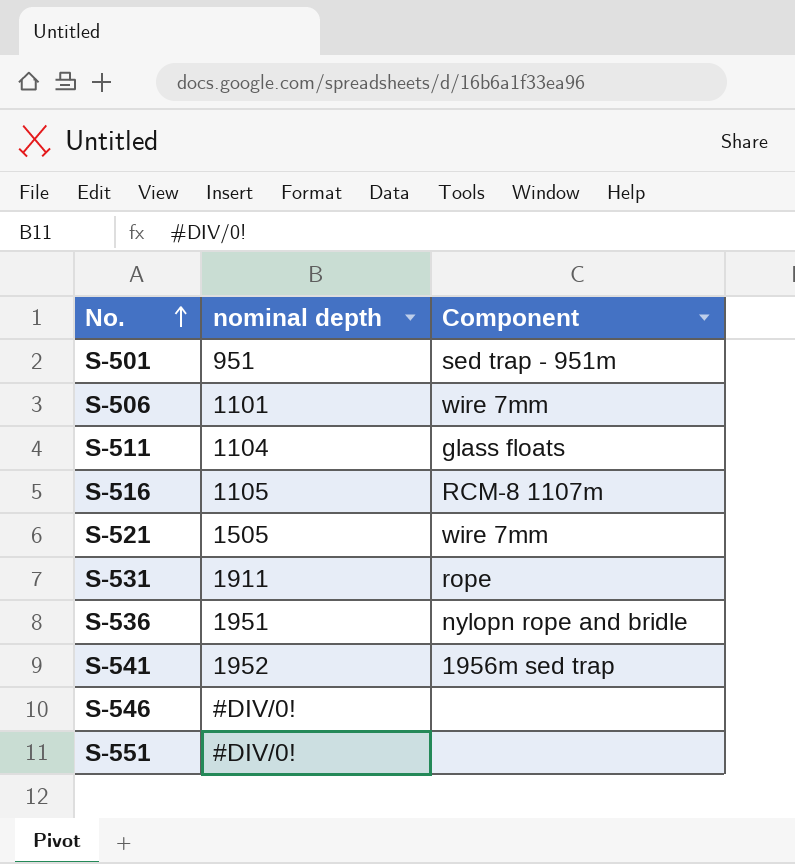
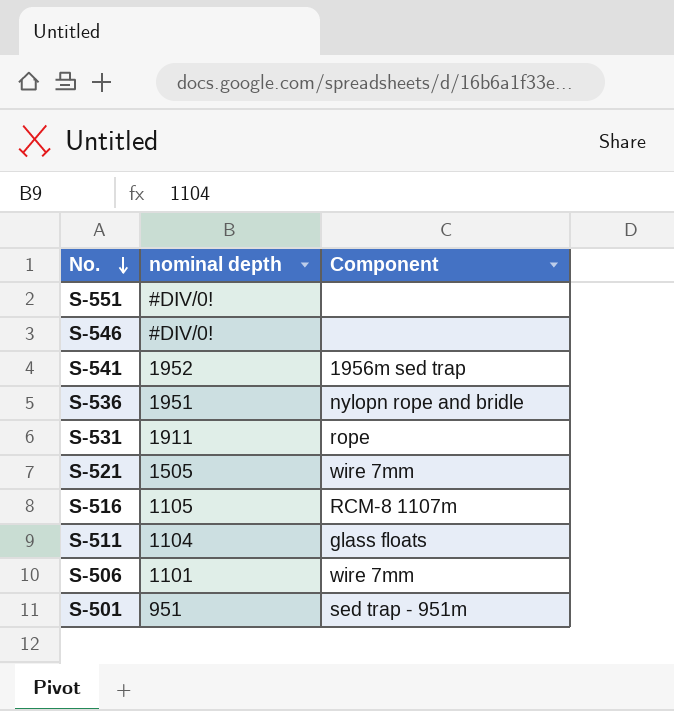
row order: No. ascending -> No. descending

